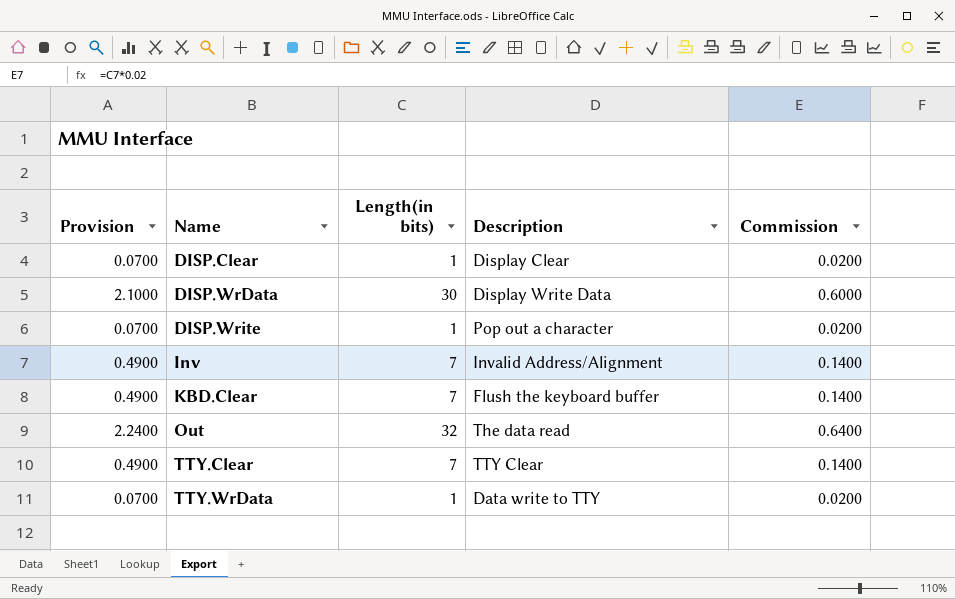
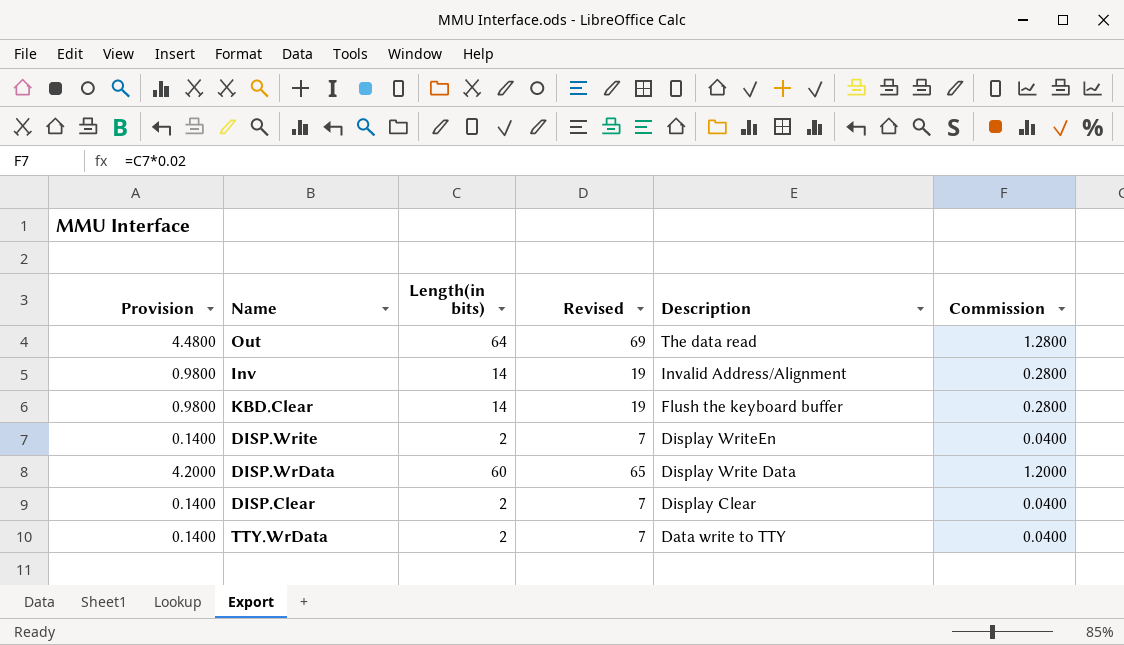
row order: Name ascending -> Description descending
column Revised | formula: none -> [Length(in bits)] + 5
row TTY.Clear: 0.4900 | 7 | TTY Clear | 0.1400 -> none
Out | Provision: 2.2400 -> 4.4800
Out | Length(in bits): 32 -> 64
Out | Commission: 0.6400 -> 1.2800
Inv | Provision: 0.4900 -> 0.9800
Inv | Length(in bits): 7 -> 14
Inv | Commission: 0.1400 -> 0.2800
KBD.Clear | Provision: 0.4900 -> 0.9800
KBD.Clear | Length(in bits): 7 -> 14
KBD.Clear | Commission: 0.1400 -> 0.2800
DISP.Write | Provision: 0.0700 -> 0.1400
DISP.Write | Length(in bits): 1 -> 2
DISP.Write | Description: Pop out a character -> Display WriteEn
DISP.Write | Commission: 0.0200 -> 0.0400
DISP.WrData | Provision: 2.1000 -> 4.2000
DISP.WrData | Length(in bits): 30 -> 60
DISP.WrData | Commission: 0.6000 -> 1.2000
DISP.Clear | Provision: 0.0700 -> 0.1400
DISP.Clear | Length(in bits): 1 -> 2
DISP.Clear | Commission: 0.0200 -> 0.0400
TTY.WrData | Provision: 0.0700 -> 0.1400
TTY.WrData | Length(in bits): 1 -> 2
TTY.WrData | Commission: 0.0200 -> 0.0400

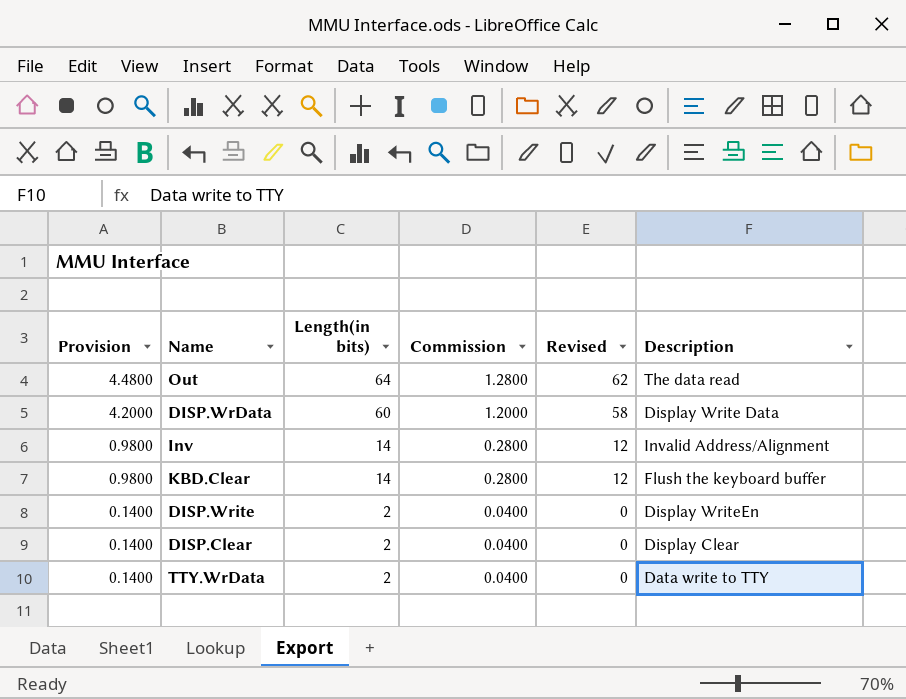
row order: Description descending -> Provision descending
column Commission | position: 6 -> 4
column Revised | formula: [Length(in bits)] + 5 -> [Length(in bits)] - 2

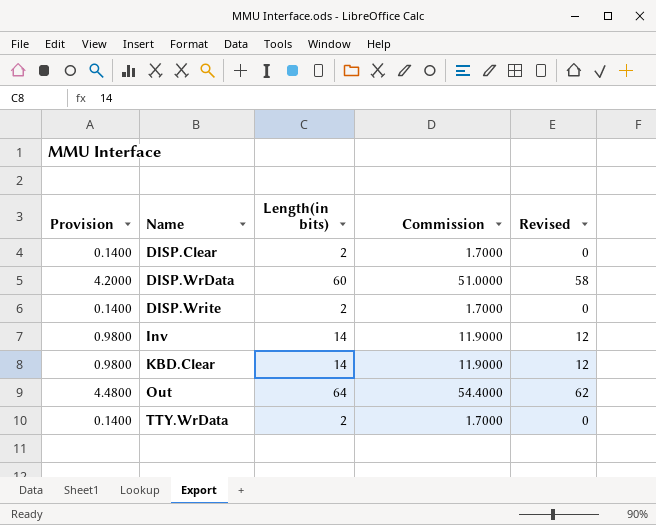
row order: Provision descending -> Name ascending
column Description | position: 6 -> none
column Commission | formula: [Length(in bits)] * 0.02 -> [Length(in bits)] * 0.85

